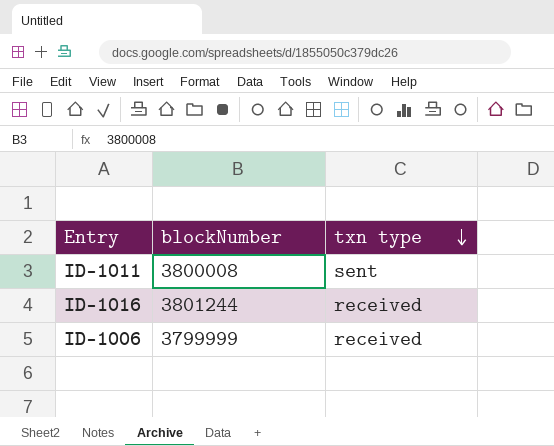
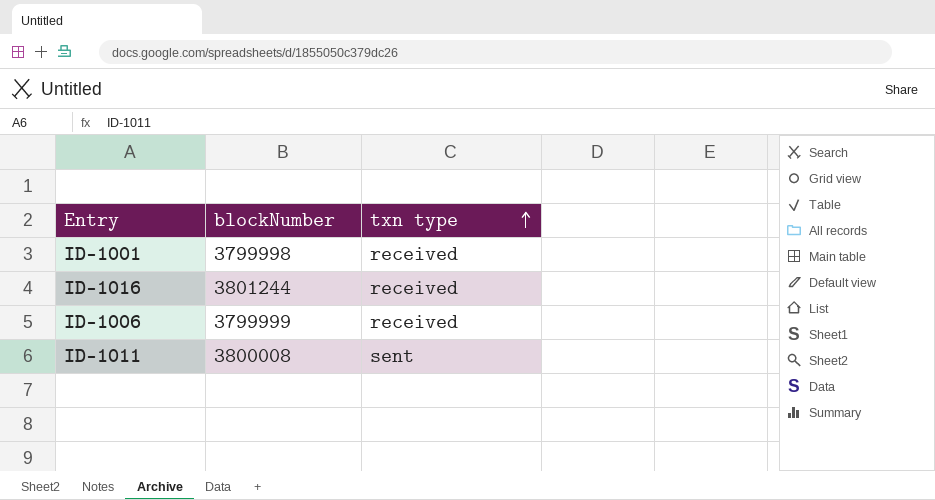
row order: txn type descending -> txn type ascending
row ID-1001: none -> 3799998 | received

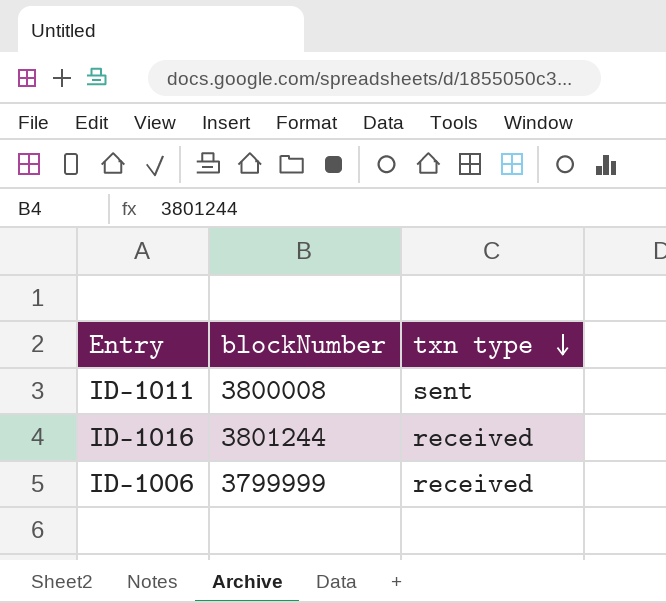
row order: txn type ascending -> txn type descending
row ID-1001: 3799998 | received -> none

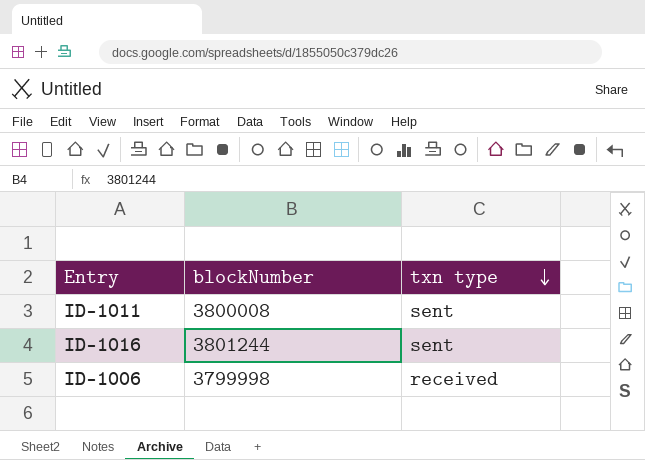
ID-1016 | txn type: received -> sent
ID-1006 | blockNumber: 3799999 -> 3799998

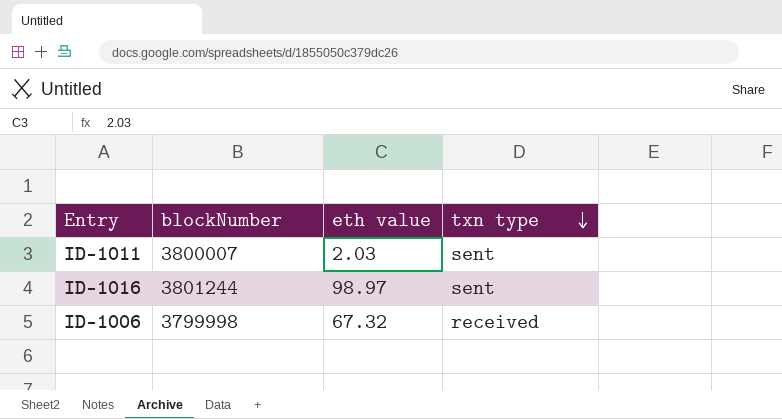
column eth value | position: none -> 3
ID-1011 | blockNumber: 3800008 -> 3800007

